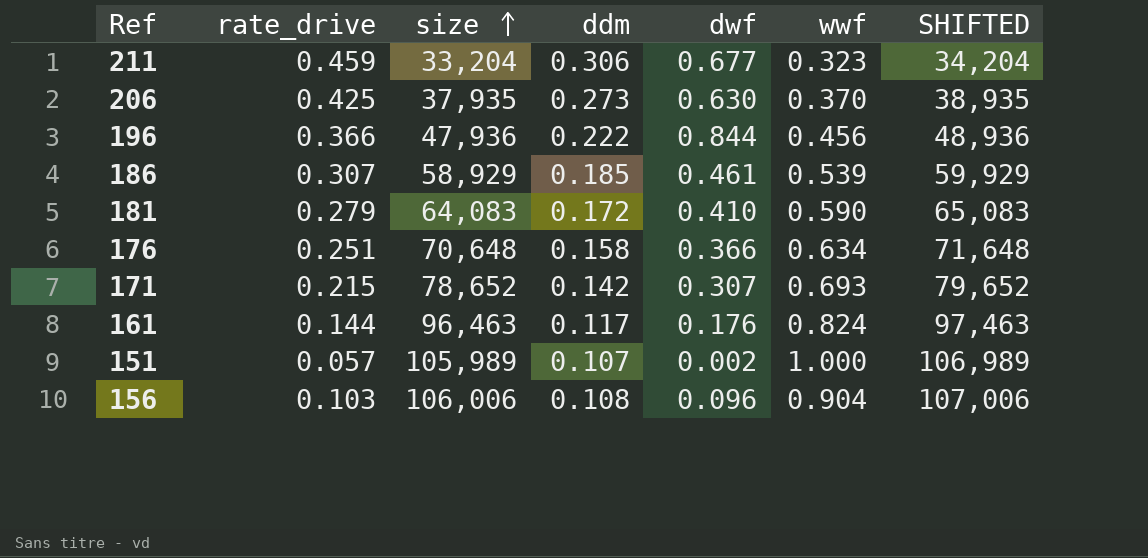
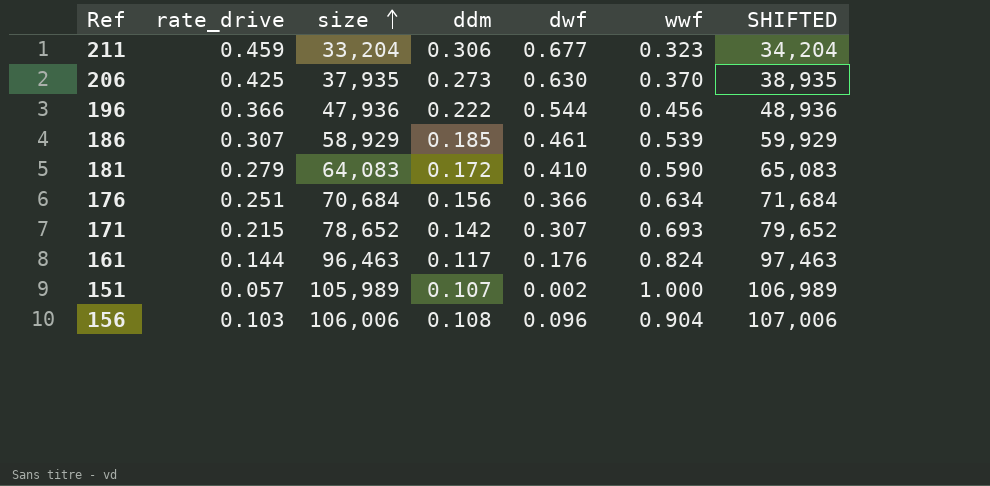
196 | dwf: 0.844 -> 0.544
176 | size: 70,648 -> 70,684
176 | ddm: 0.158 -> 0.156
176 | SHIFTED: 71,648 -> 71,684

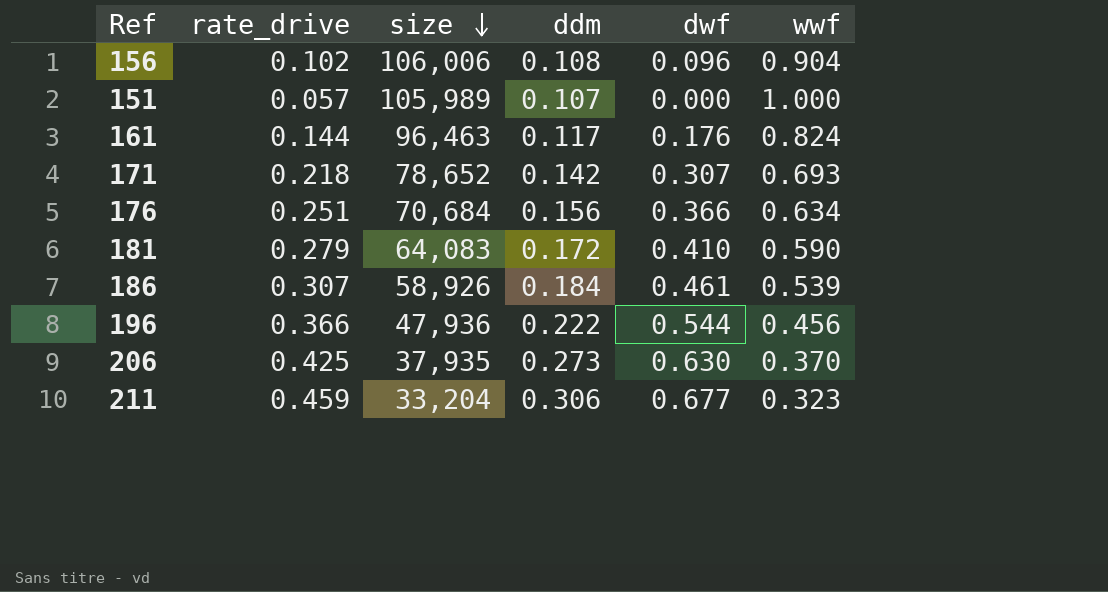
row order: size ascending -> size descending
column SHIFTED | formula: [size] + 1000 -> none
156 | rate_drive: 0.103 -> 0.102
151 | dwf: 0.002 -> 0.000
171 | rate_drive: 0.215 -> 0.218
186 | size: 58,929 -> 58,926
186 | ddm: 0.185 -> 0.184

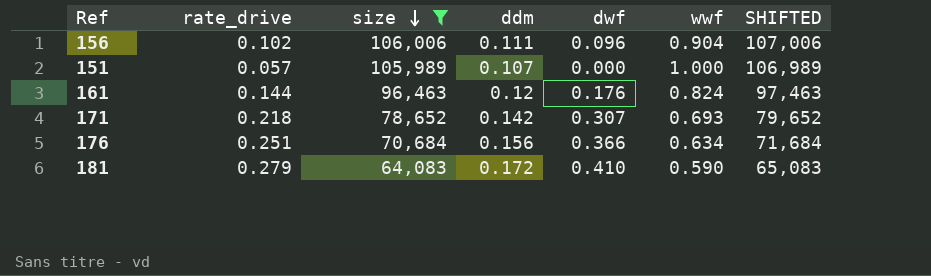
filter: none -> size >= 64,083
column SHIFTED | formula: none -> [size] + 1000
156 | ddm: 0.108 -> 0.111
161 | ddm: 0.117 -> 0.12

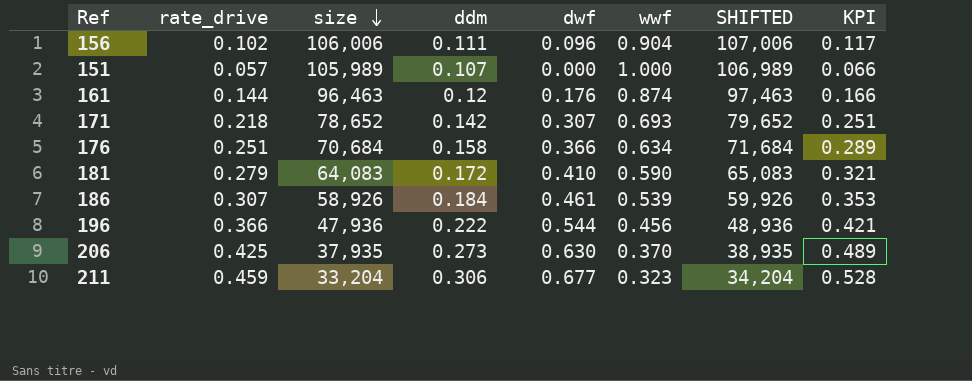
filter: size >= 64,083 -> none
column KPI | formula: none -> [rate_drive] * 1.15
161 | wwf: 0.824 -> 0.874
176 | ddm: 0.156 -> 0.158

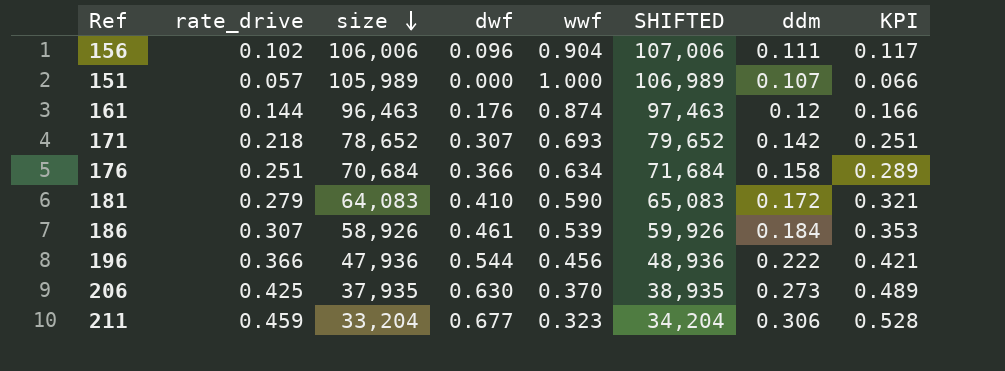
column ddm | position: 4 -> 7

